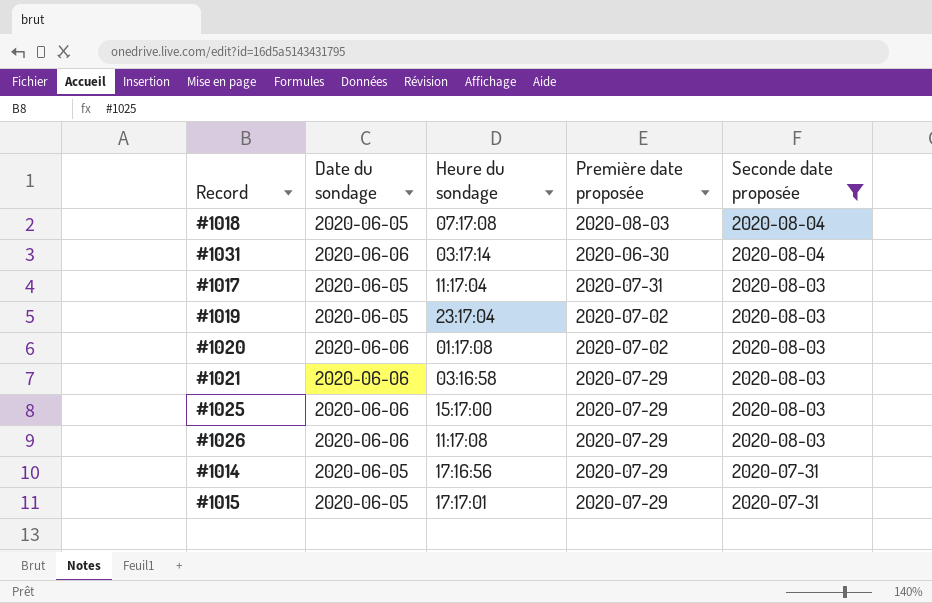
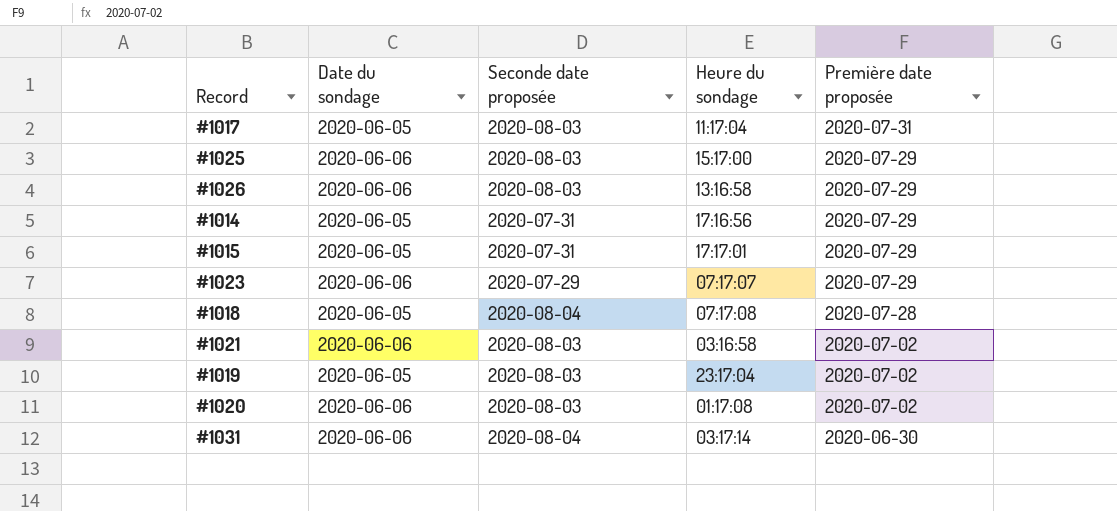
filter: Seconde date proposée != 2020-07-29 -> none
row order: Seconde date proposée descending -> Première date proposée descending
column Seconde date proposée | position: 5 -> 3
#1026 | Heure du sondage: 11:17:08 -> 13:16:58
#1018 | Première date proposée: 2020-08-03 -> 2020-07-28
#1021 | Première date proposée: 2020-07-29 -> 2020-07-02

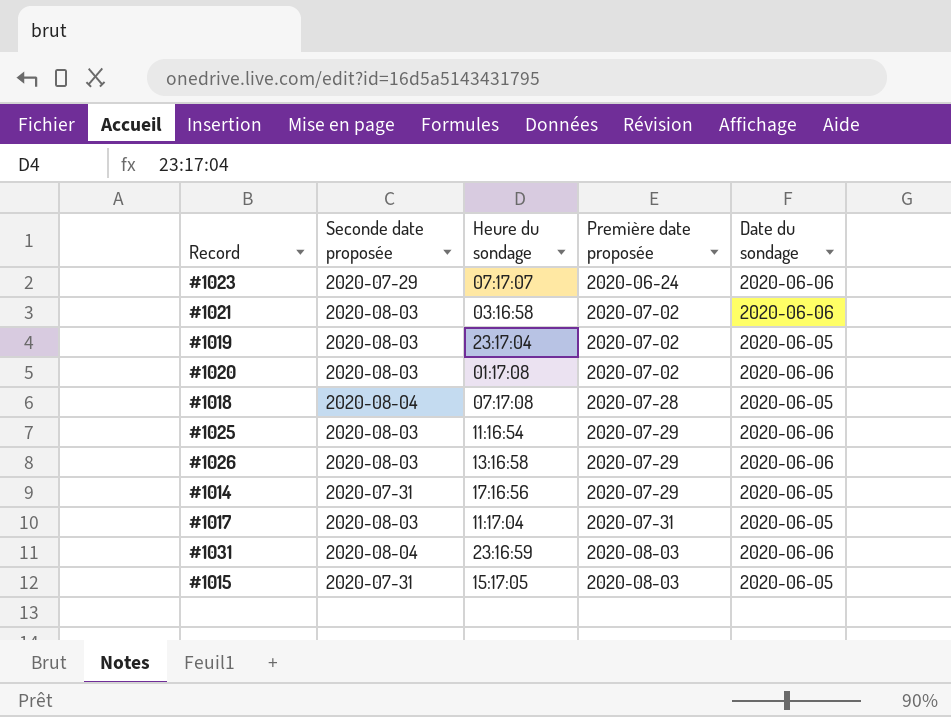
row order: Première date proposée descending -> Première date proposée ascending
column Date du sondage | position: 2 -> 5
#1023 | Première date proposée: 2020-07-29 -> 2020-06-24
#1025 | Heure du sondage: 15:17:00 -> 11:16:54
#1031 | Heure du sondage: 03:17:14 -> 23:16:59
#1031 | Première date proposée: 2020-06-30 -> 2020-08-03
#1015 | Heure du sondage: 17:17:01 -> 15:17:05
#1015 | Première date proposée: 2020-07-29 -> 2020-08-03

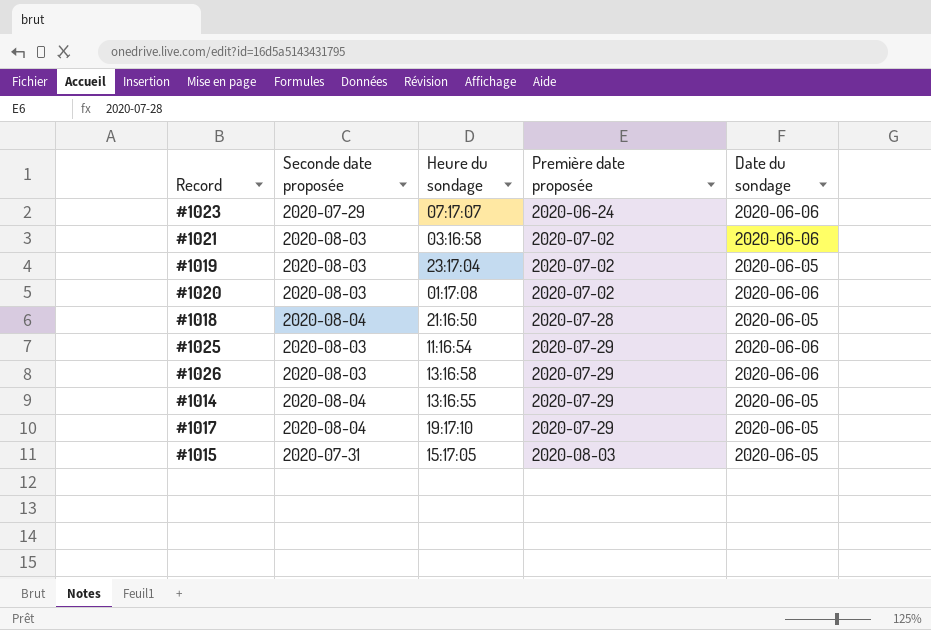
row #1031: 2020-08-04 | 23:16:59 | 2020-08-03 | 2020-06-06 -> none
#1018 | Heure du sondage: 07:17:08 -> 21:16:50
#1014 | Seconde date proposée: 2020-07-31 -> 2020-08-04
#1014 | Heure du sondage: 17:16:56 -> 13:16:55
#1017 | Seconde date proposée: 2020-08-03 -> 2020-08-04
#1017 | Heure du sondage: 11:17:04 -> 19:17:10
#1017 | Première date proposée: 2020-07-31 -> 2020-07-29

